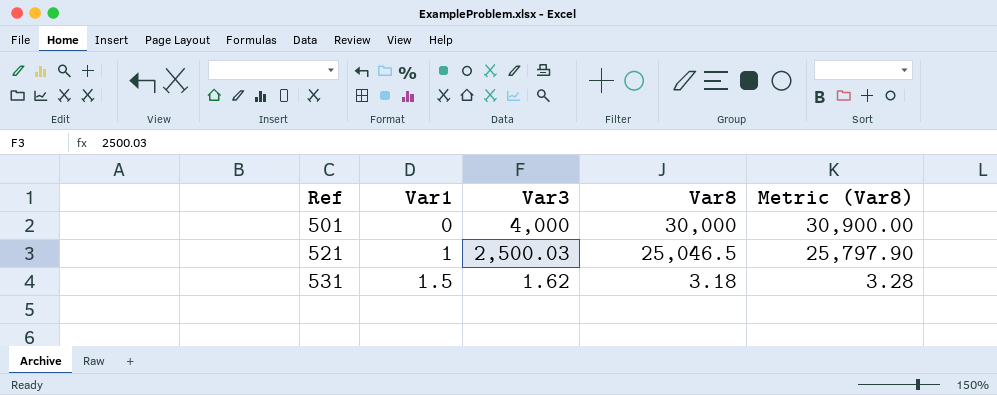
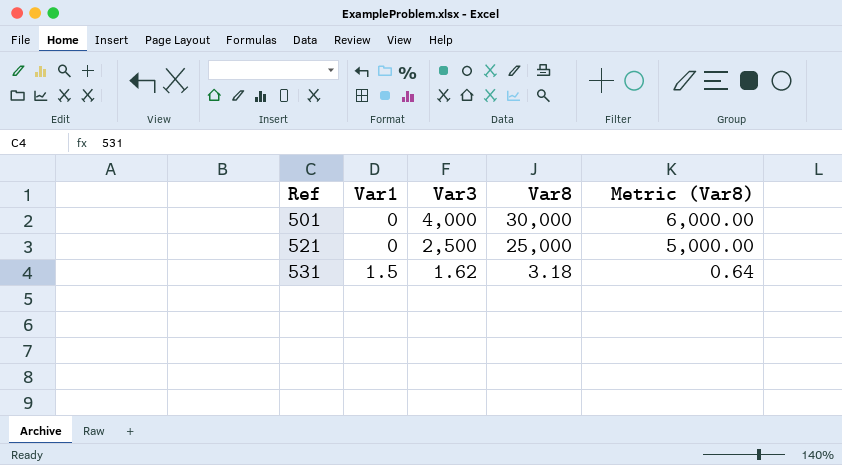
column Metric (Var8) | formula: [Var8] * 1.03 -> [Var8] * 0.2
521 | Var1: 1 -> 0
521 | Var3: 2,500.03 -> 2,500
521 | Var8: 25,046.5 -> 25,000

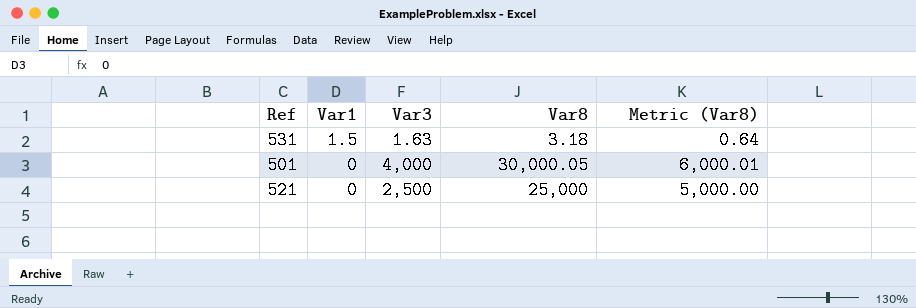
row order: Ref ascending -> Var1 descending
531 | Var3: 1.62 -> 1.63
501 | Var8: 30,000 -> 30,000.05
501 | Metric (Var8): 6,000.00 -> 6,000.01

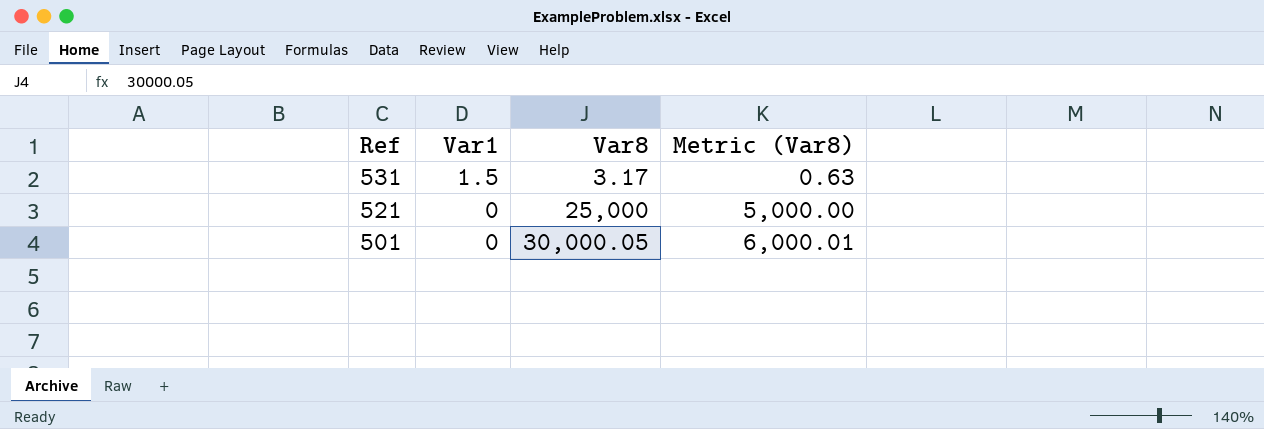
row order: Var1 descending -> Ref descending
column Var3 | position: 3 -> none
531 | Var8: 3.18 -> 3.17
531 | Metric (Var8): 0.64 -> 0.63

